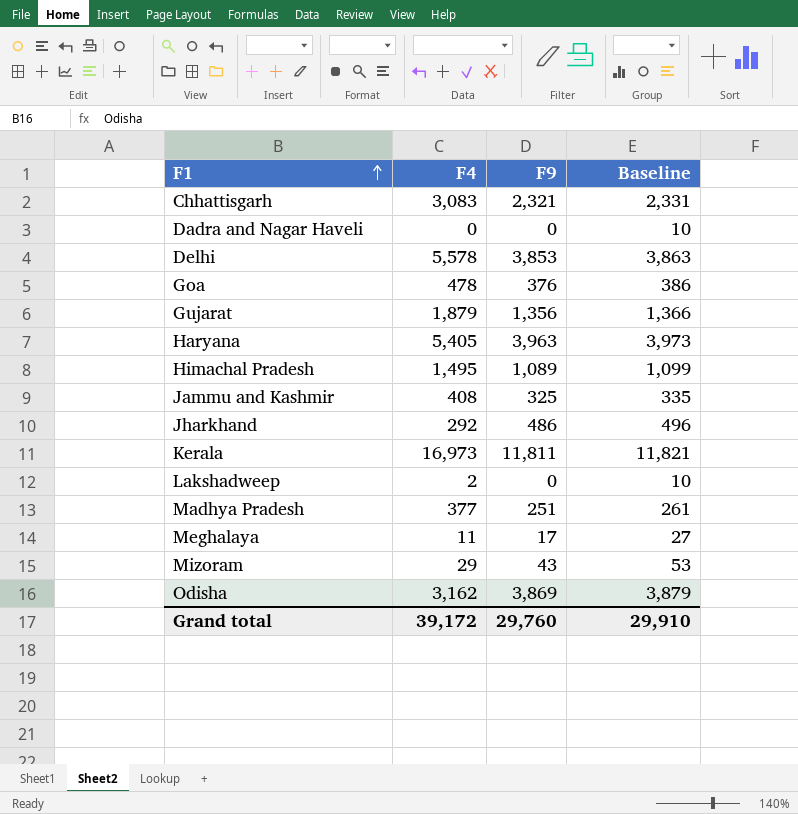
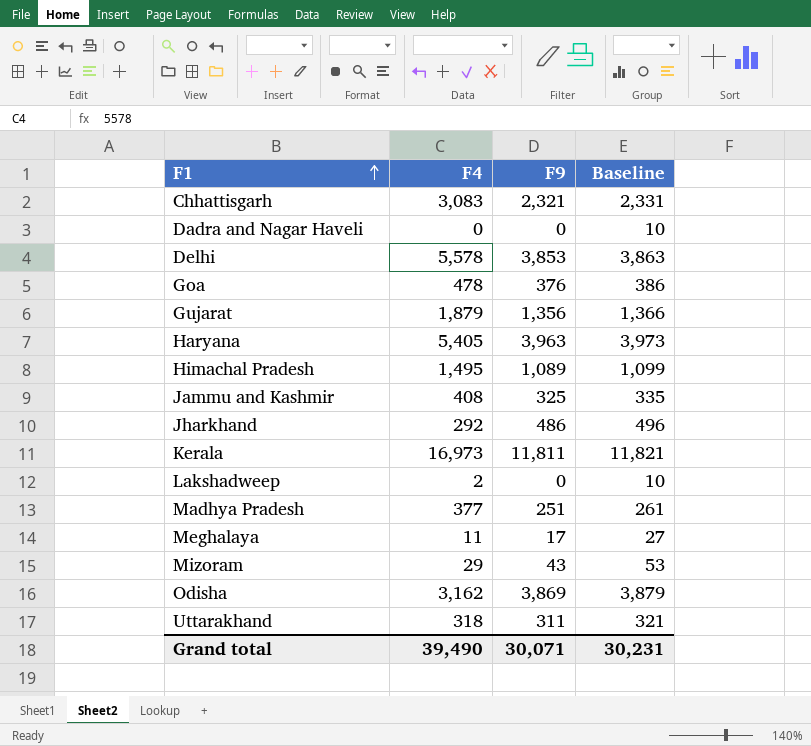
row Uttarakhand: none -> 318 | 311 | 321
Grand total | F4: 39,172 -> 39,490
Grand total | F9: 29,760 -> 30,071
Grand total | Baseline: 29,910 -> 30,231

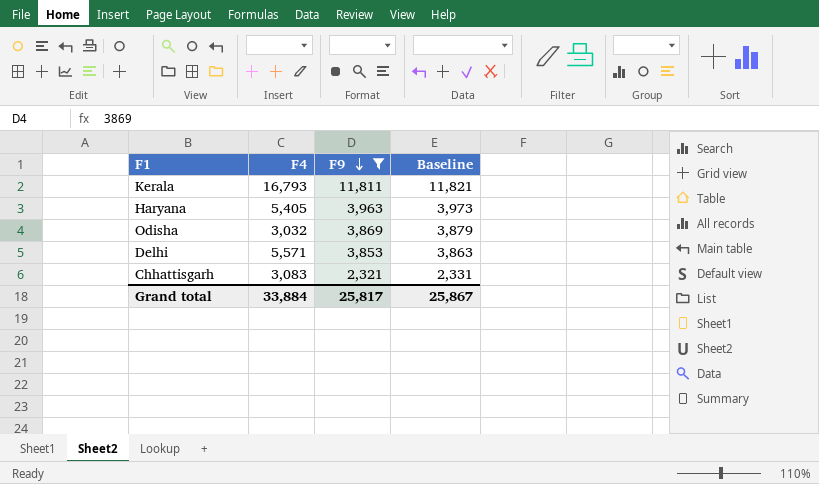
filter: none -> F9 >= 2,321
row order: F1 ascending -> F9 descending
Kerala | F4: 16,973 -> 16,793
Odisha | F4: 3,162 -> 3,032
Delhi | F4: 5,578 -> 5,571
Grand total | F4: 39,490 -> 33,884
Grand total | F9: 30,071 -> 25,817
Grand total | Baseline: 30,231 -> 25,867

